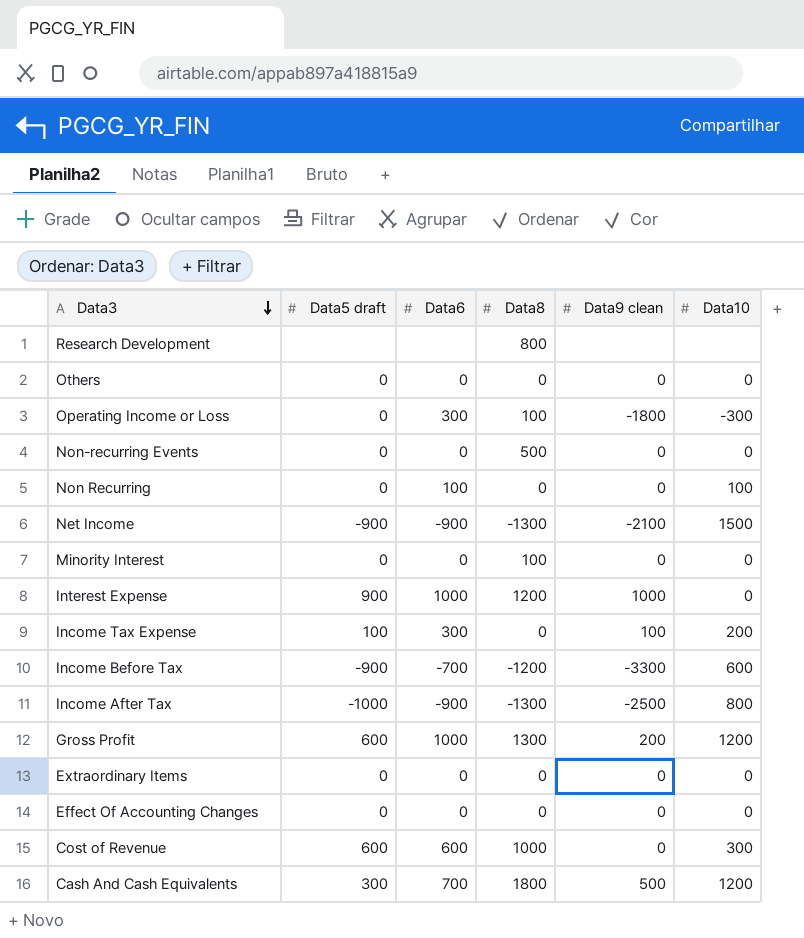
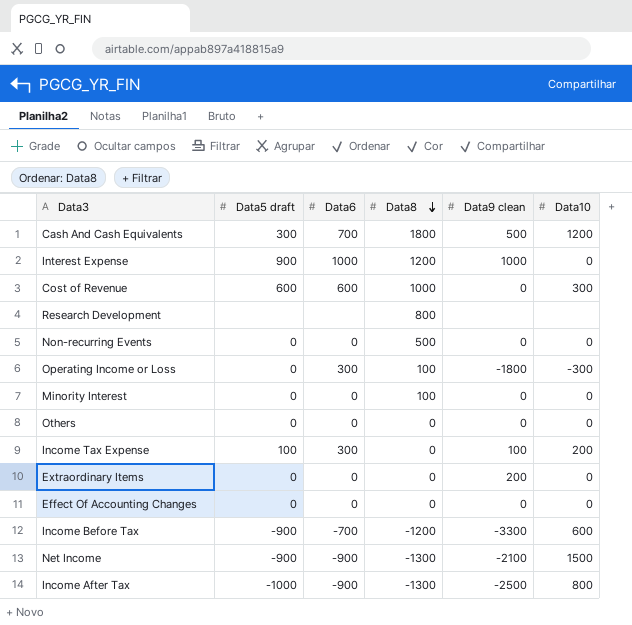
row order: Data3 descending -> Data8 descending
row Non Recurring: 0 | 100 | 0 | 0 | 100 -> none
row Gross Profit: 600 | 1000 | 1300 | 200 | 1200 -> none
Extraordinary Items | Data9 clean: 0 -> 200

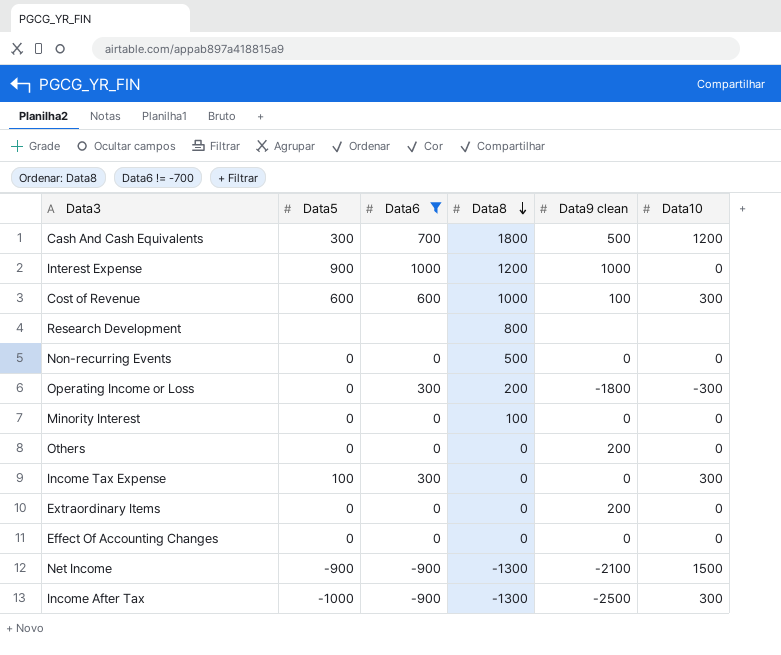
filter: none -> Data6 != -700
column name: Data5 draft -> Data5
Cost of Revenue | Data9 clean: 0 -> 100
Operating Income or Loss | Data8: 100 -> 200
Others | Data9 clean: 0 -> 200
Income Tax Expense | Data9 clean: 100 -> 0
Income Tax Expense | Data10: 200 -> 300
Income After Tax | Data10: 800 -> 300

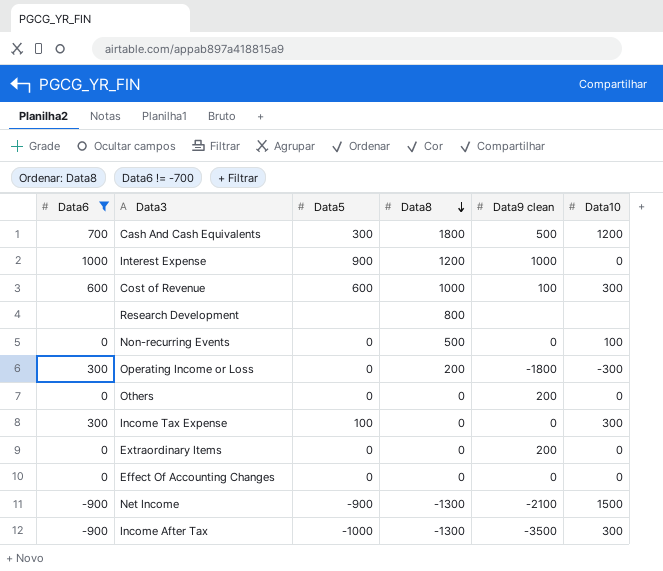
column Data6 | position: 3 -> 1
row Minority Interest: 0 | 0 | 100 | 0 | 0 -> none
Non-recurring Events | Data10: 0 -> 100
Income After Tax | Data9 clean: -2500 -> -3500

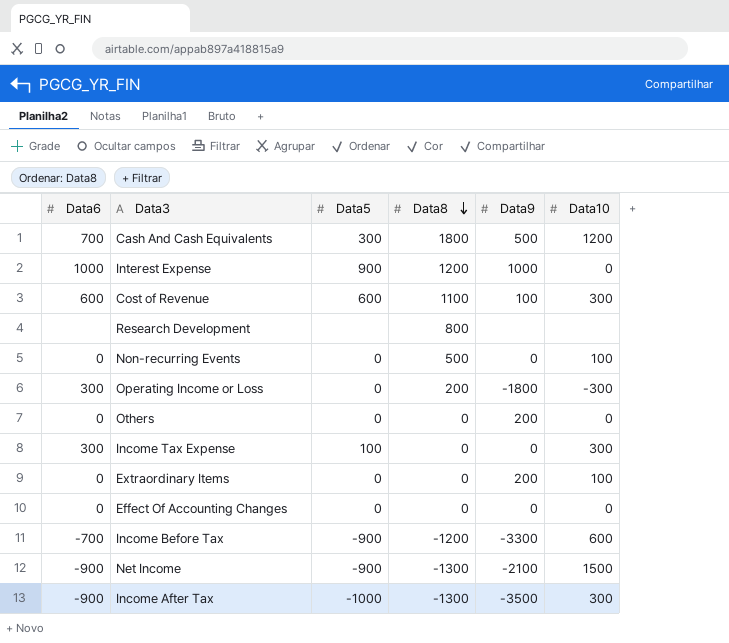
filter: Data6 != -700 -> none
column name: Data9 clean -> Data9
Cost of Revenue | Data8: 1000 -> 1100
Extraordinary Items | Data10: 0 -> 100

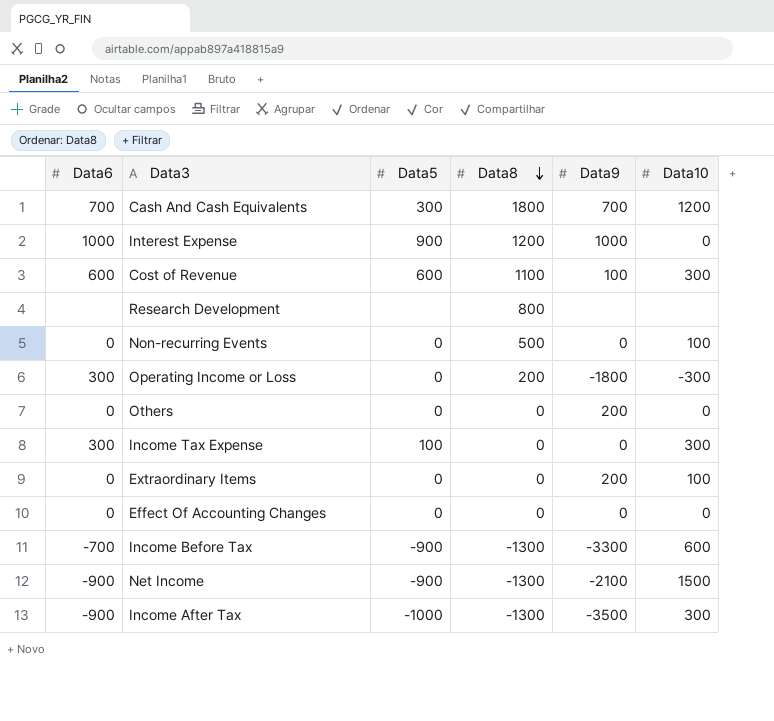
Cash And Cash Equivalents | Data9: 500 -> 700
Income Before Tax | Data8: -1200 -> -1300

